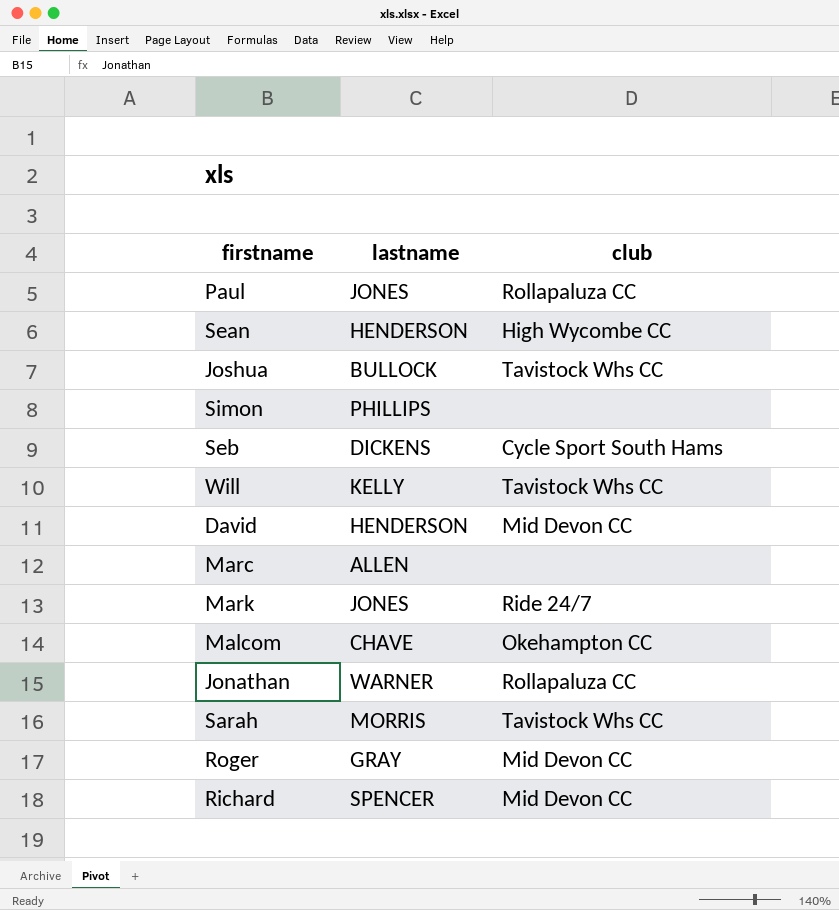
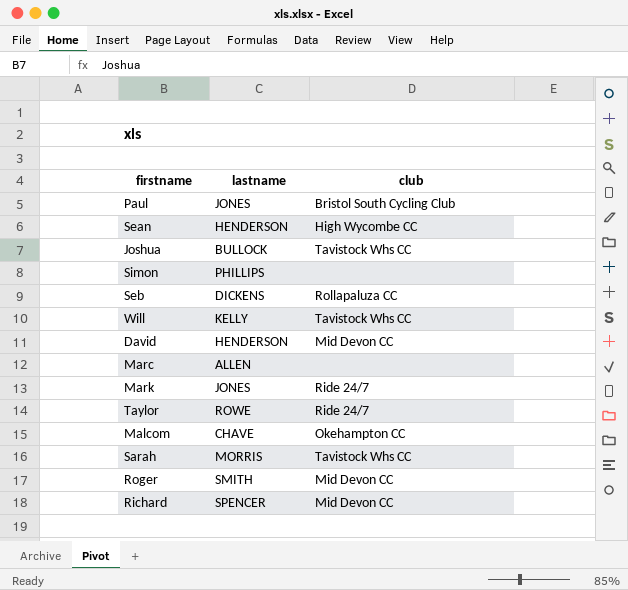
row Jonathan: WARNER | Rollapaluza CC -> none
Paul | club: Rollapaluza CC -> Bristol South Cycling Club
Seb | club: Cycle Sport South Hams -> Rollapaluza CC
row Taylor: none -> ROWE | Ride 24/7
Roger | lastname: GRAY -> SMITH

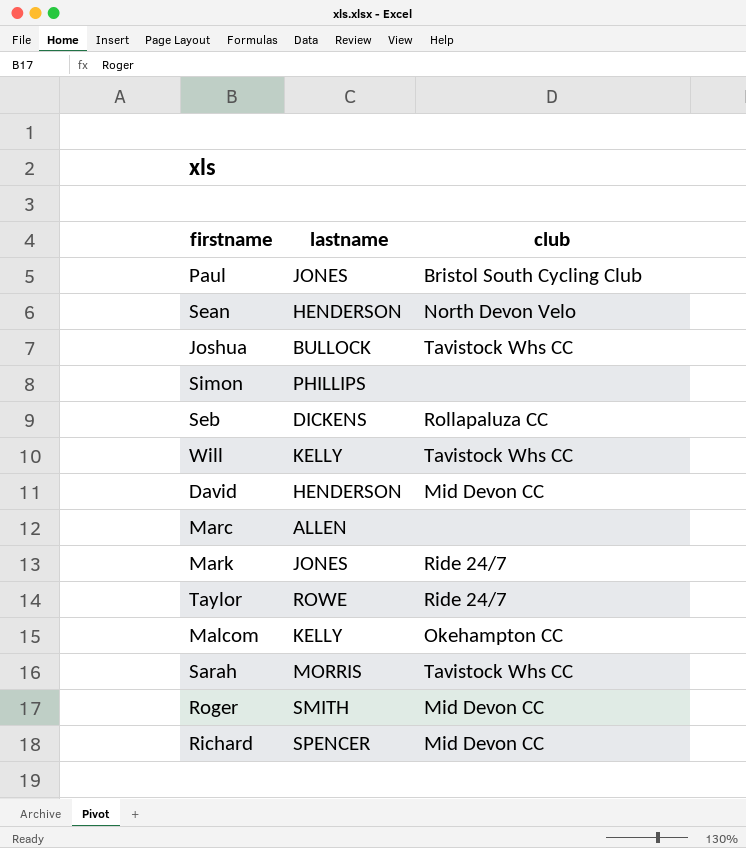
Sean | club: High Wycombe CC -> North Devon Velo
Malcom | lastname: CHAVE -> KELLY

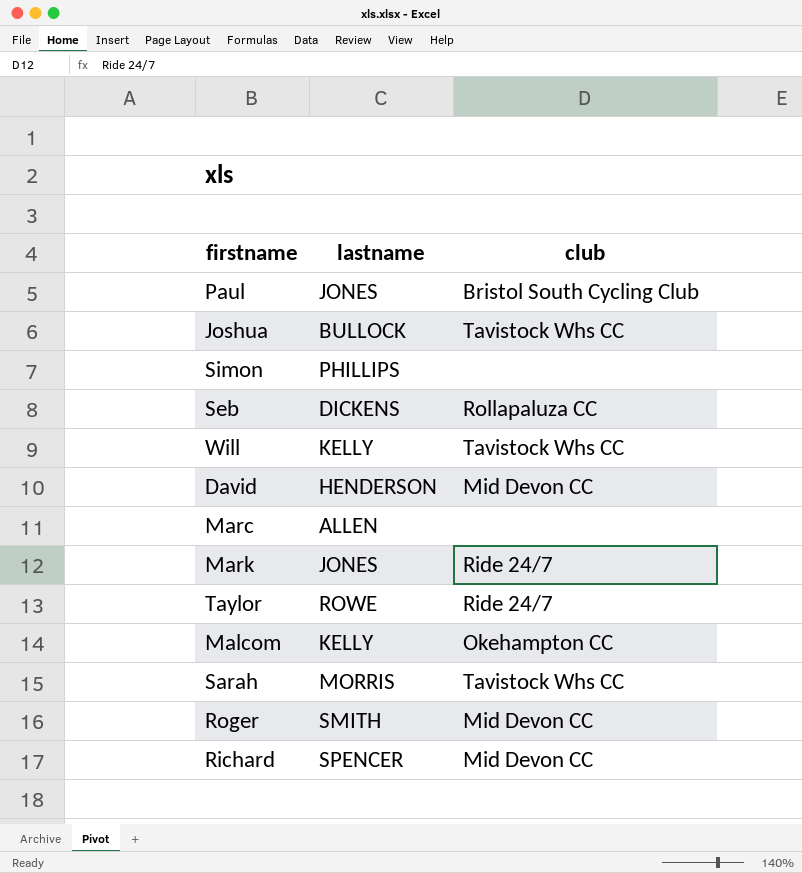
row Sean: HENDERSON | North Devon Velo -> none

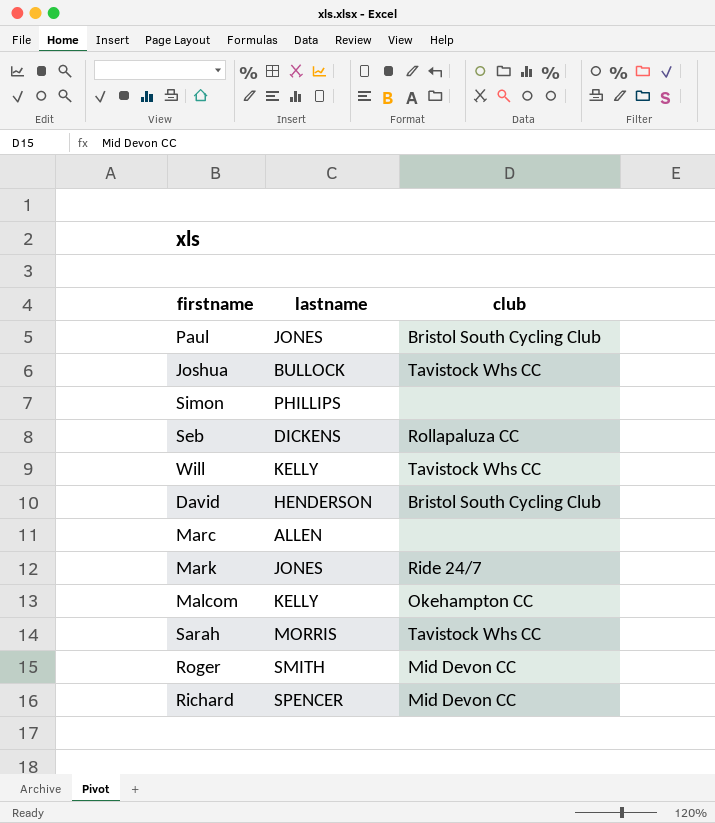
row Taylor: ROWE | Ride 24/7 -> none
David | club: Mid Devon CC -> Bristol South Cycling Club

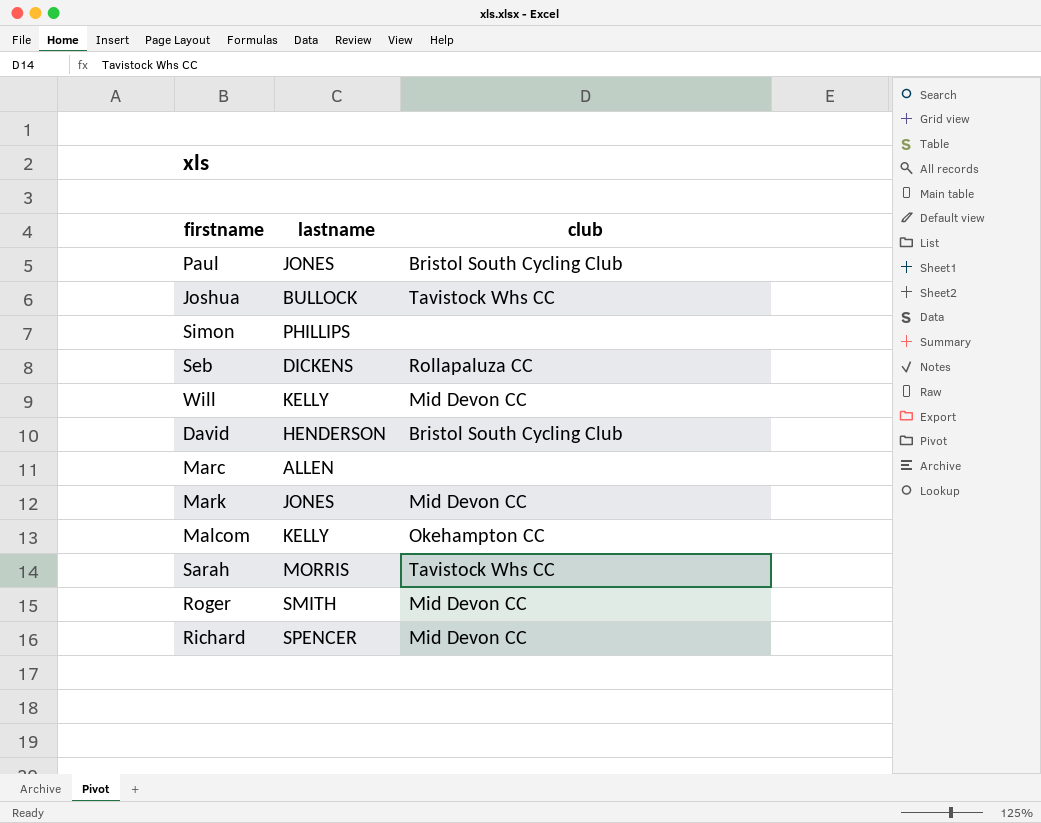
Will | club: Tavistock Whs CC -> Mid Devon CC
Mark | club: Ride 24/7 -> Mid Devon CC

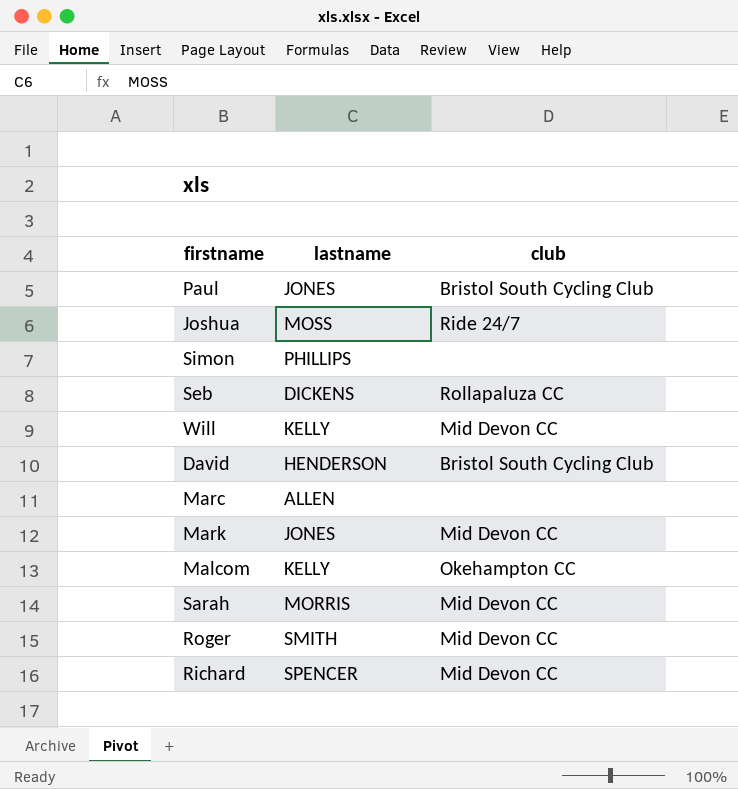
Joshua | lastname: BULLOCK -> MOSS
Joshua | club: Tavistock Whs CC -> Ride 24/7
Sarah | club: Tavistock Whs CC -> Mid Devon CC

